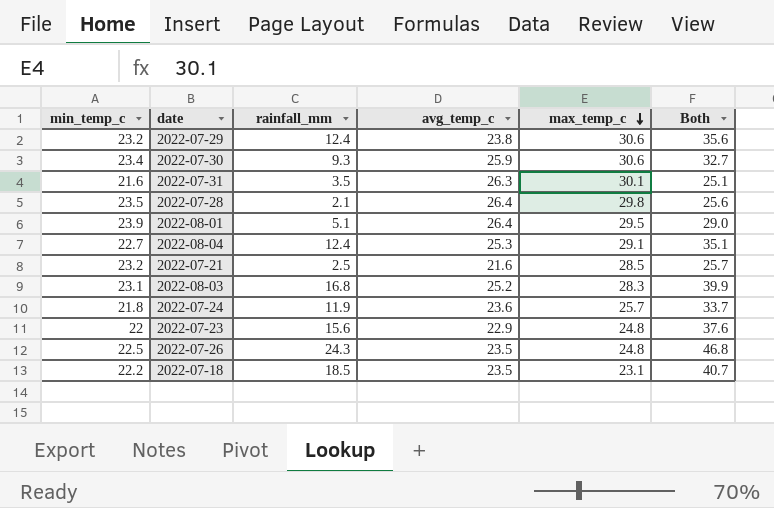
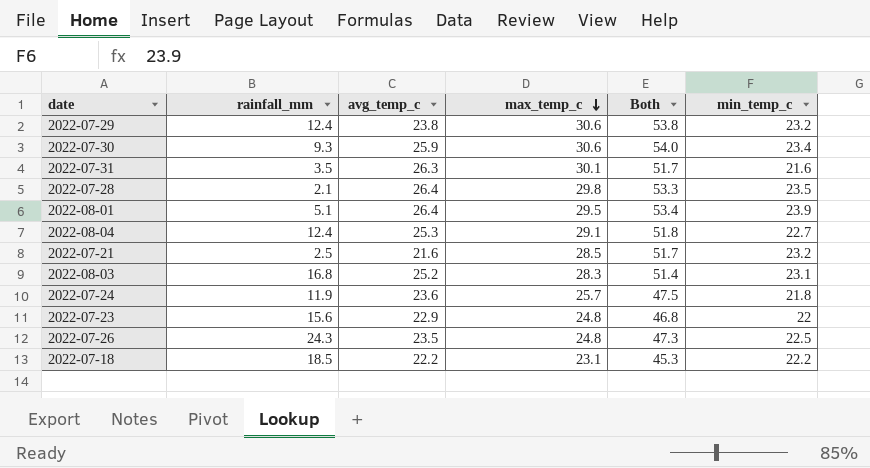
column Both | formula: [min_temp_c] + [rainfall_mm] -> [max_temp_c] + [min_temp_c]
column min_temp_c | position: 1 -> 6
2022-07-18 | avg_temp_c: 23.5 -> 22.2

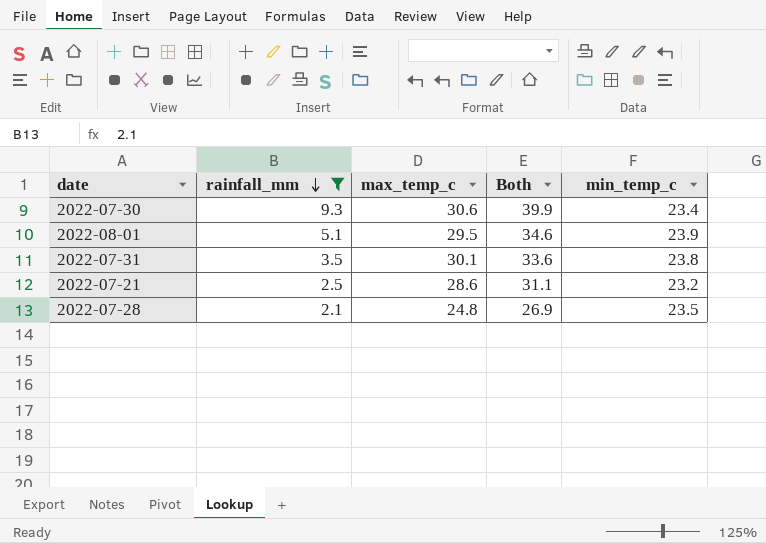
filter: none -> rainfall_mm <= 9.3
row order: max_temp_c descending -> rainfall_mm descending
column avg_temp_c | position: 3 -> none
column Both | formula: [max_temp_c] + [min_temp_c] -> [rainfall_mm] + [max_temp_c]
2022-07-31 | min_temp_c: 21.6 -> 23.8
2022-07-21 | max_temp_c: 28.5 -> 28.6
2022-07-28 | max_temp_c: 29.8 -> 24.8

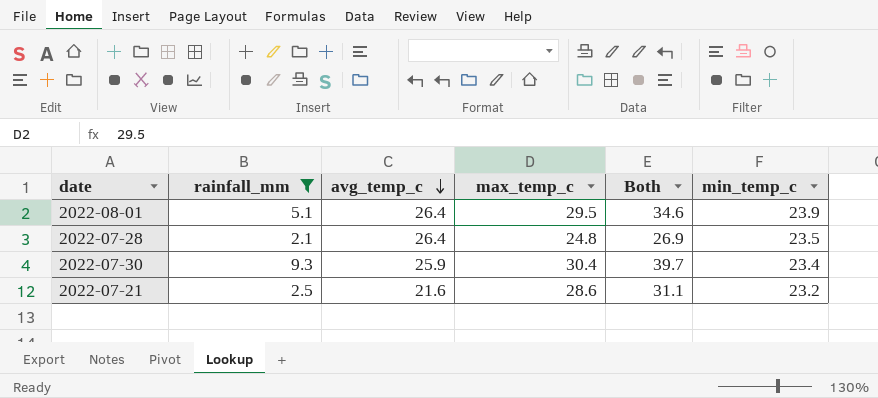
row order: rainfall_mm descending -> avg_temp_c descending
column avg_temp_c | position: none -> 3
row 2022-07-31: 3.5 | 30.1 | 33.6 | 23.8 -> none
2022-07-30 | max_temp_c: 30.6 -> 30.4
2022-07-30 | Both: 39.9 -> 39.7

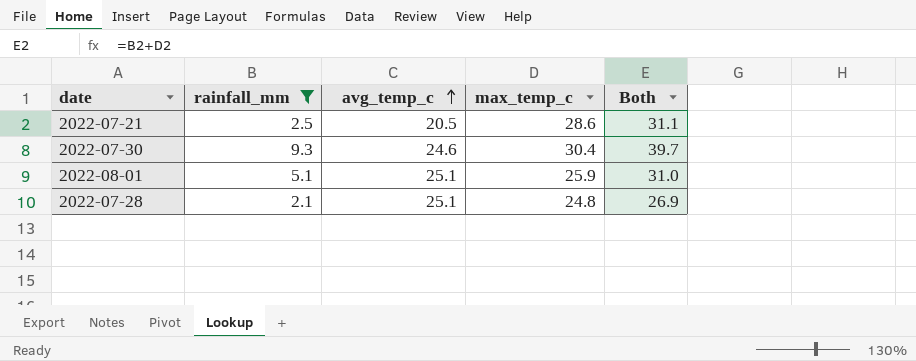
row order: avg_temp_c descending -> avg_temp_c ascending
column min_temp_c | position: 6 -> none
2022-07-21 | avg_temp_c: 21.6 -> 20.5
2022-07-30 | avg_temp_c: 25.9 -> 24.6
2022-08-01 | avg_temp_c: 26.4 -> 25.1
2022-08-01 | max_temp_c: 29.5 -> 25.9
2022-08-01 | Both: 34.6 -> 31.0
2022-07-28 | avg_temp_c: 26.4 -> 25.1

